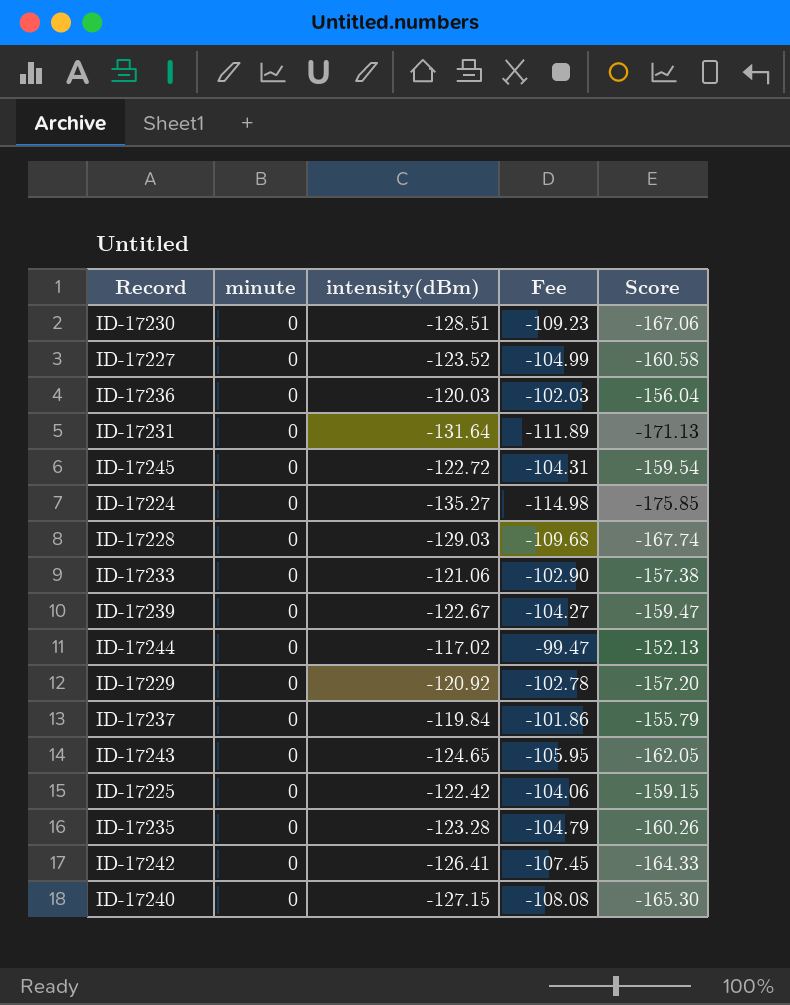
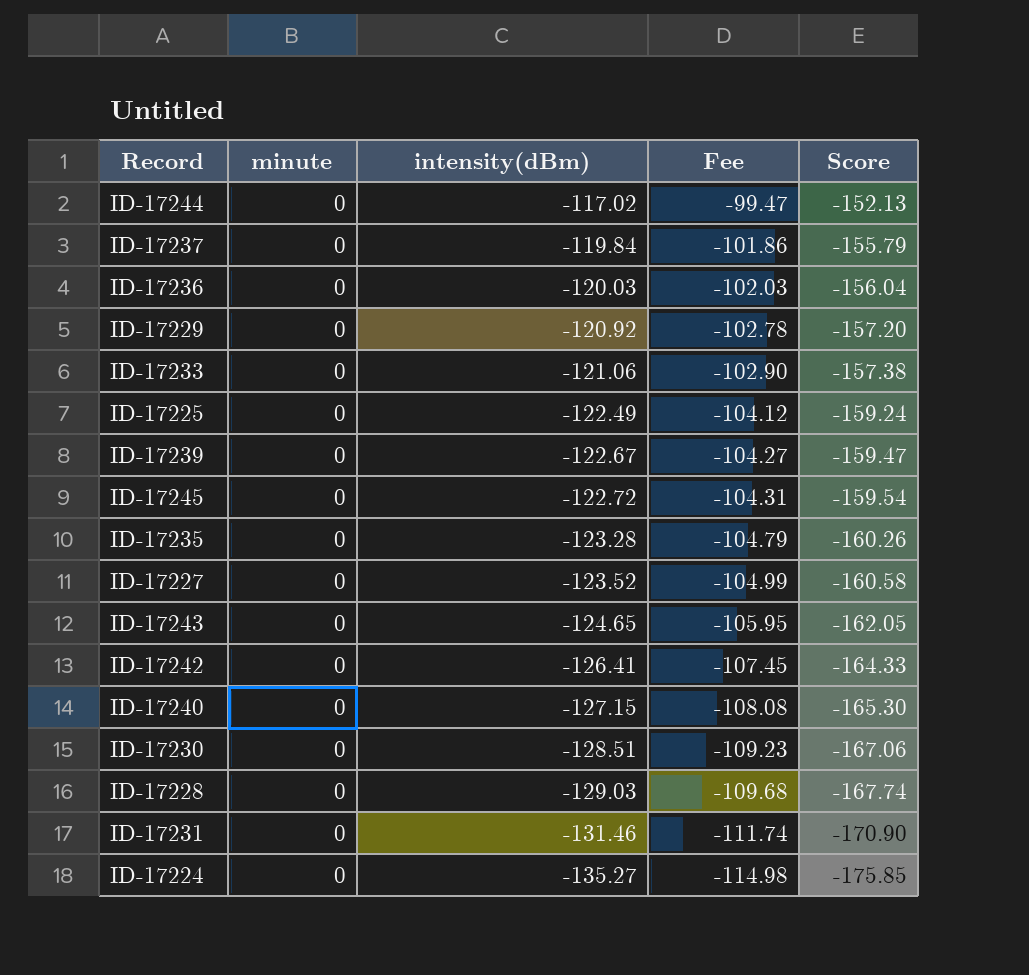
row order: none -> intensity(dBm) descending
ID-17225 | intensity(dBm): -122.42 -> -122.49
ID-17225 | Fee: -104.06 -> -104.12
ID-17225 | Score: -159.15 -> -159.24
ID-17231 | intensity(dBm): -131.64 -> -131.46
ID-17231 | Fee: -111.89 -> -111.74
ID-17231 | Score: -171.13 -> -170.90

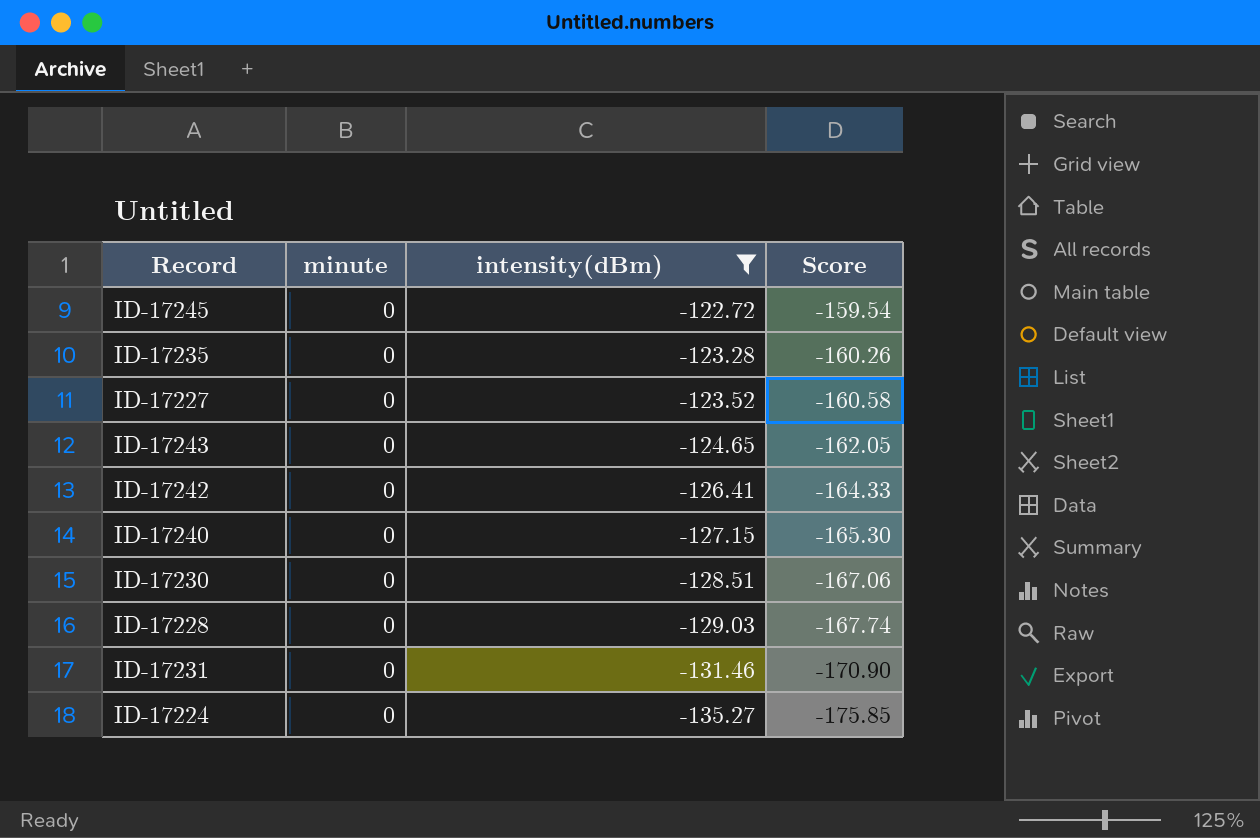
filter: none -> intensity(dBm) <= -122.72
column Fee | formula: [intensity(dBm)] * 0.85 -> none

